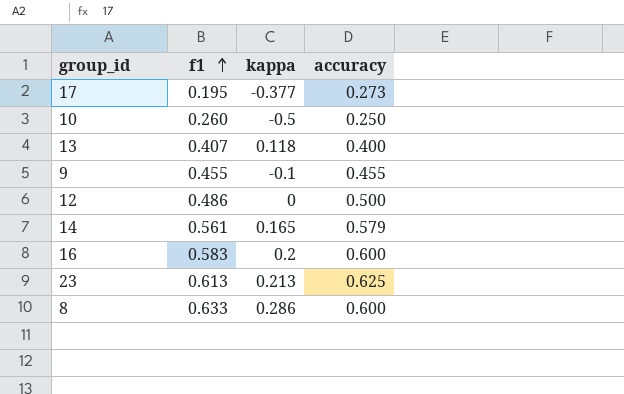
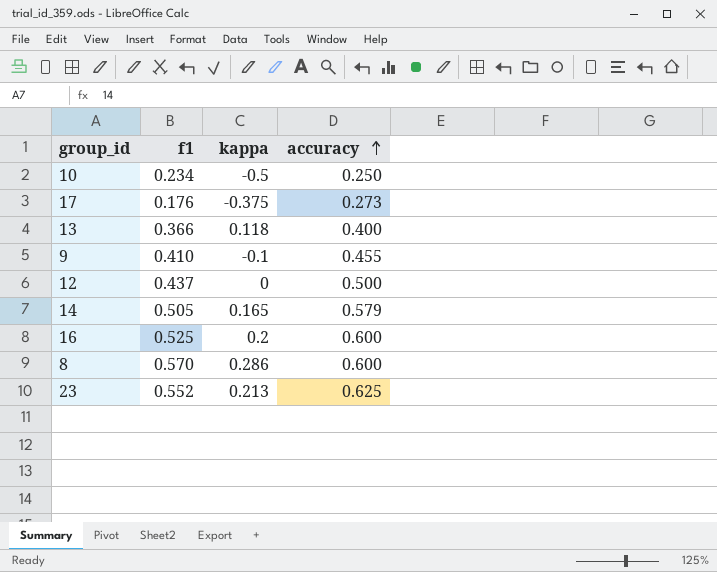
row order: f1 ascending -> accuracy ascending
10 | f1: 0.260 -> 0.234
17 | f1: 0.195 -> 0.176
17 | kappa: -0.377 -> -0.375
13 | f1: 0.407 -> 0.366
9 | f1: 0.455 -> 0.410
12 | f1: 0.486 -> 0.437
14 | f1: 0.561 -> 0.505
16 | f1: 0.583 -> 0.525
8 | f1: 0.633 -> 0.570
23 | f1: 0.613 -> 0.552

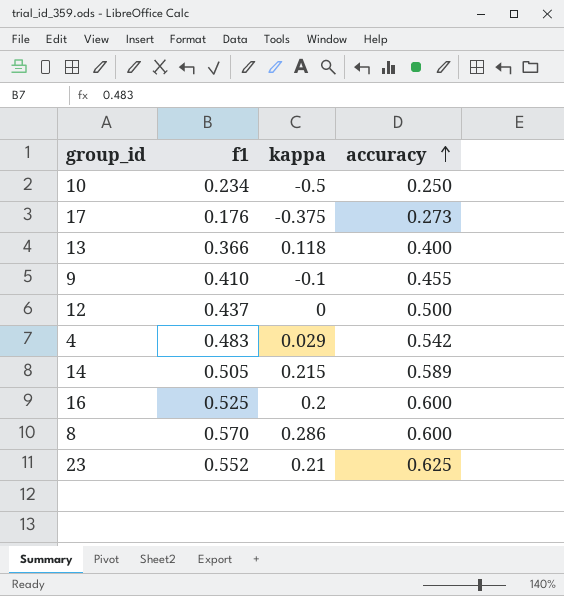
row 4: none -> 0.483 | 0.029 | 0.542
14 | kappa: 0.165 -> 0.215
14 | accuracy: 0.579 -> 0.589
23 | kappa: 0.213 -> 0.21

